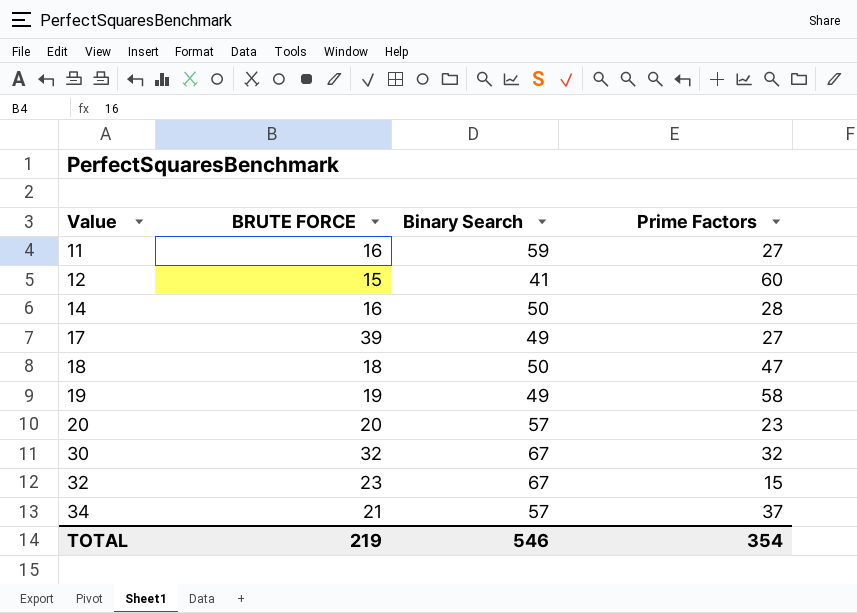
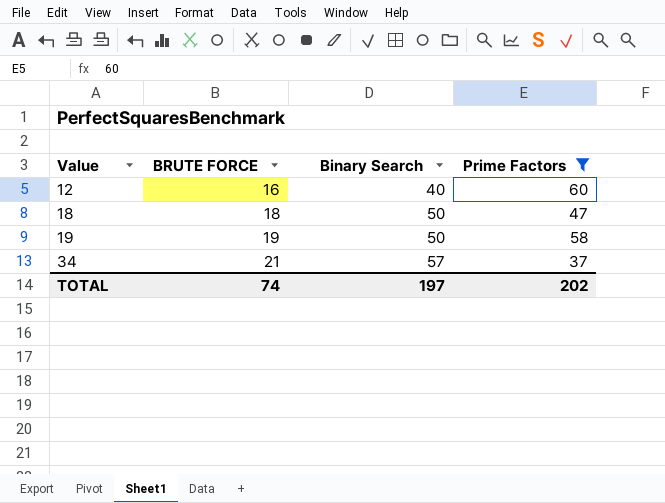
filter: none -> Prime Factors >= 37
12 | BRUTE FORCE: 15 -> 16
12 | Binary Search: 41 -> 40
19 | Binary Search: 49 -> 50
TOTAL | BRUTE FORCE: 219 -> 74
TOTAL | Binary Search: 546 -> 197
TOTAL | Prime Factors: 354 -> 202

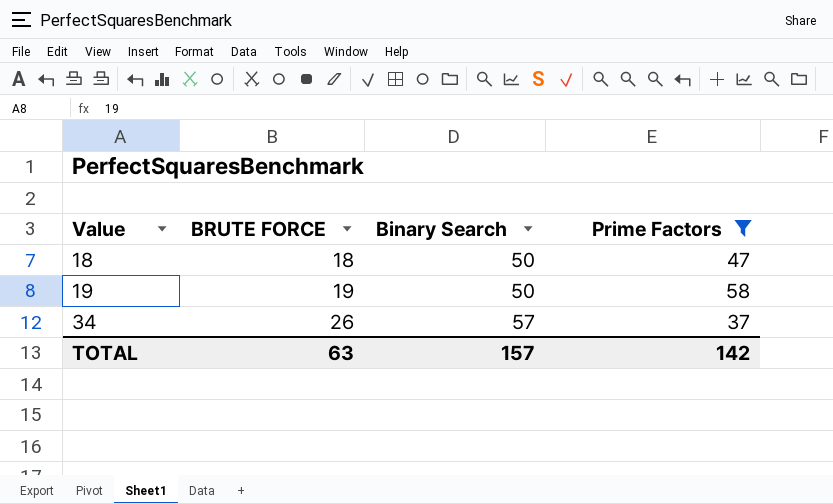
row 12: 16 | 40 | 60 -> none
34 | BRUTE FORCE: 21 -> 26
TOTAL | BRUTE FORCE: 74 -> 63
TOTAL | Binary Search: 197 -> 157
TOTAL | Prime Factors: 202 -> 142

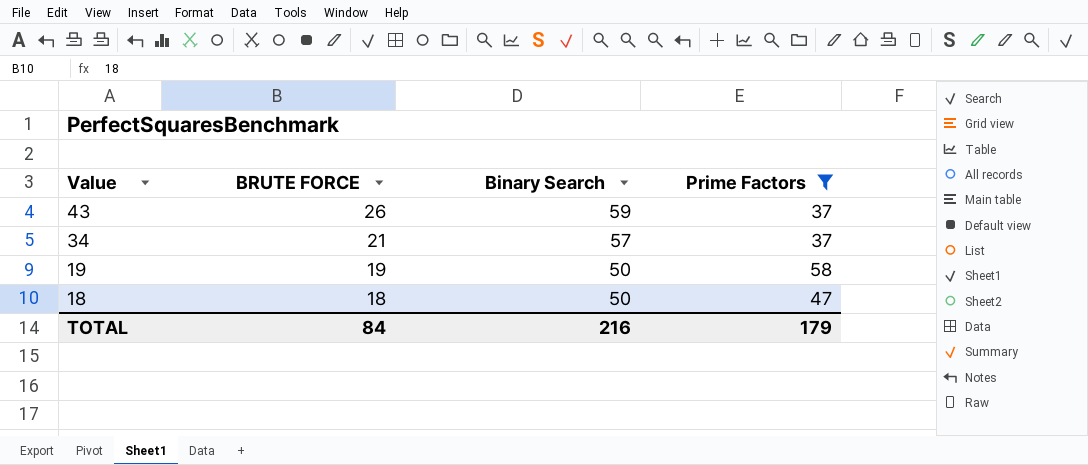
row order: Value ascending -> Value descending
row 43: none -> 26 | 59 | 37
34 | BRUTE FORCE: 26 -> 21
TOTAL | BRUTE FORCE: 63 -> 84
TOTAL | Binary Search: 157 -> 216
TOTAL | Prime Factors: 142 -> 179

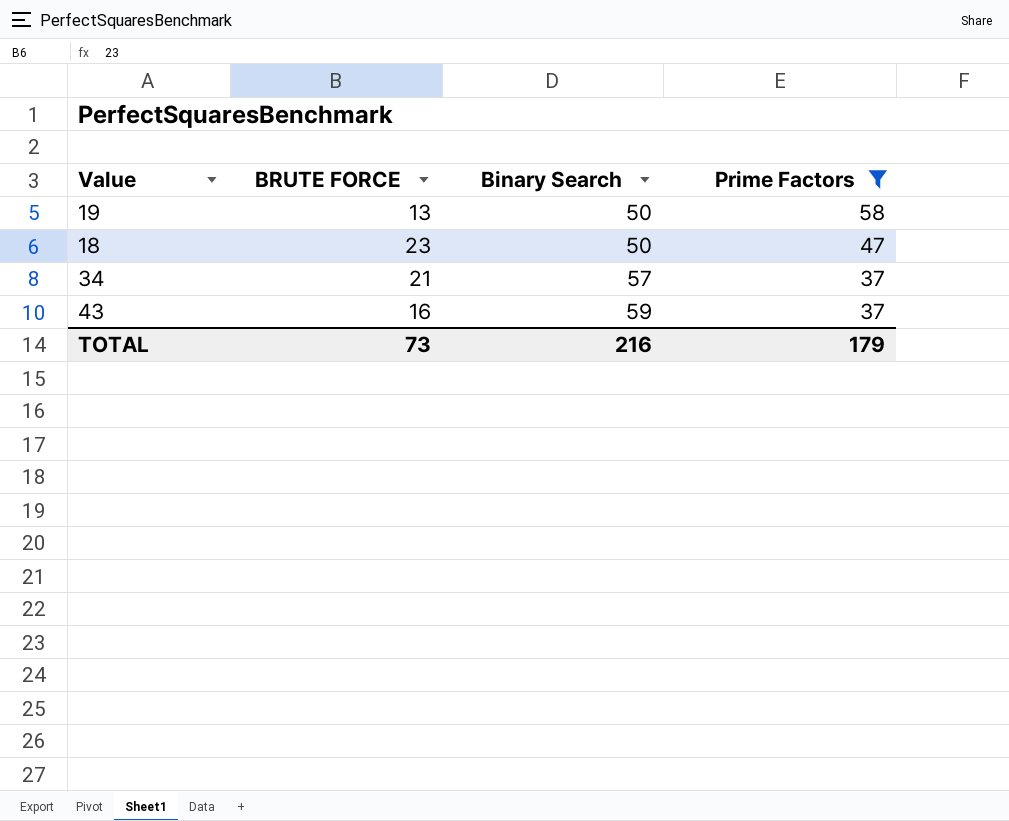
row order: Value descending -> Binary Search ascending
19 | BRUTE FORCE: 19 -> 13
18 | BRUTE FORCE: 18 -> 23
43 | BRUTE FORCE: 26 -> 16
TOTAL | BRUTE FORCE: 84 -> 73

